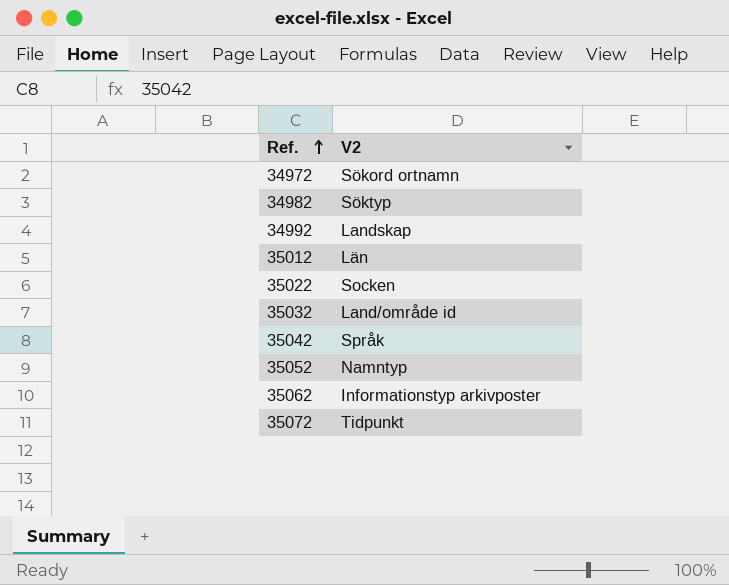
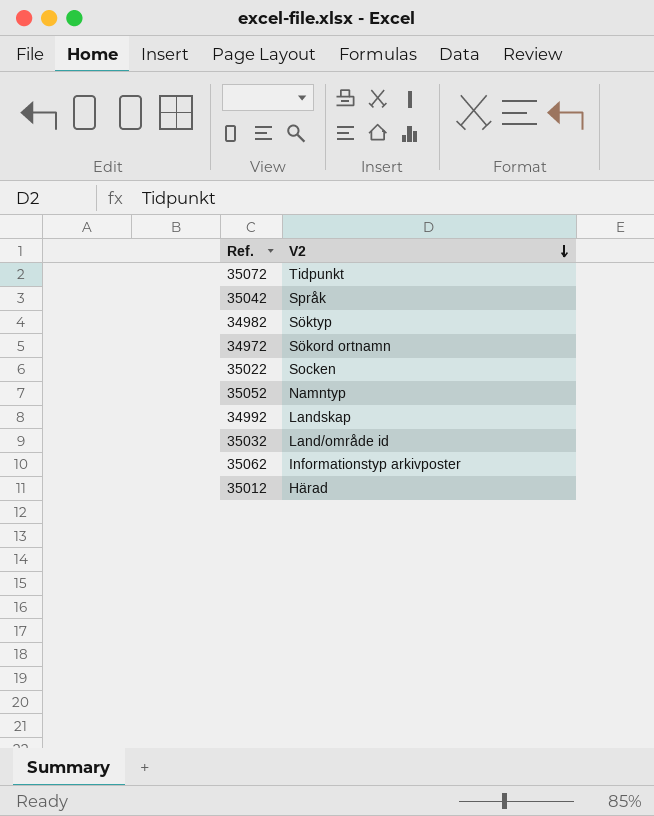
row order: Ref. ascending -> V2 descending
35012 | V2: Län -> Härad

